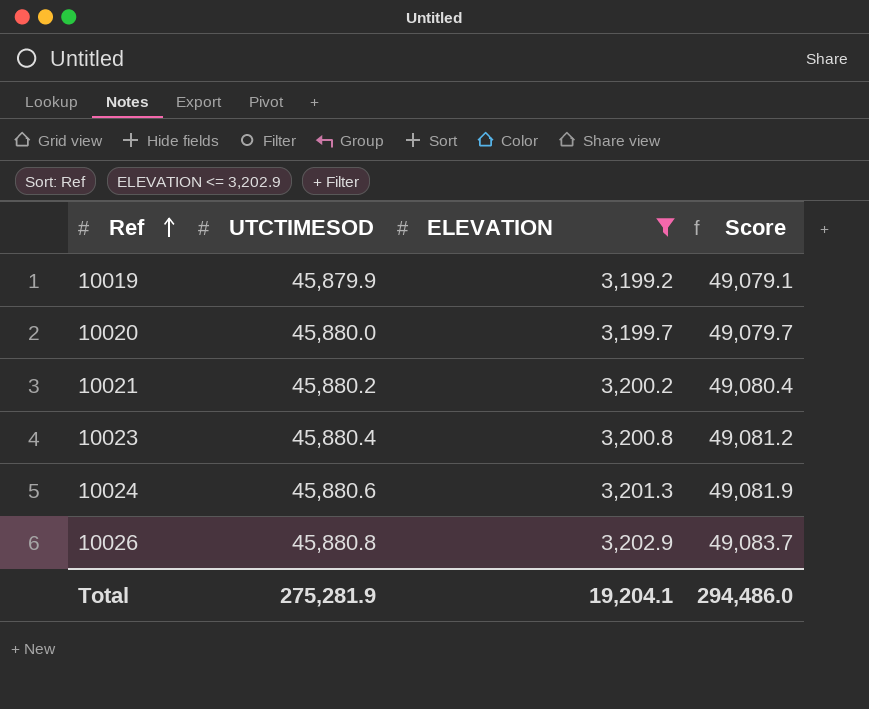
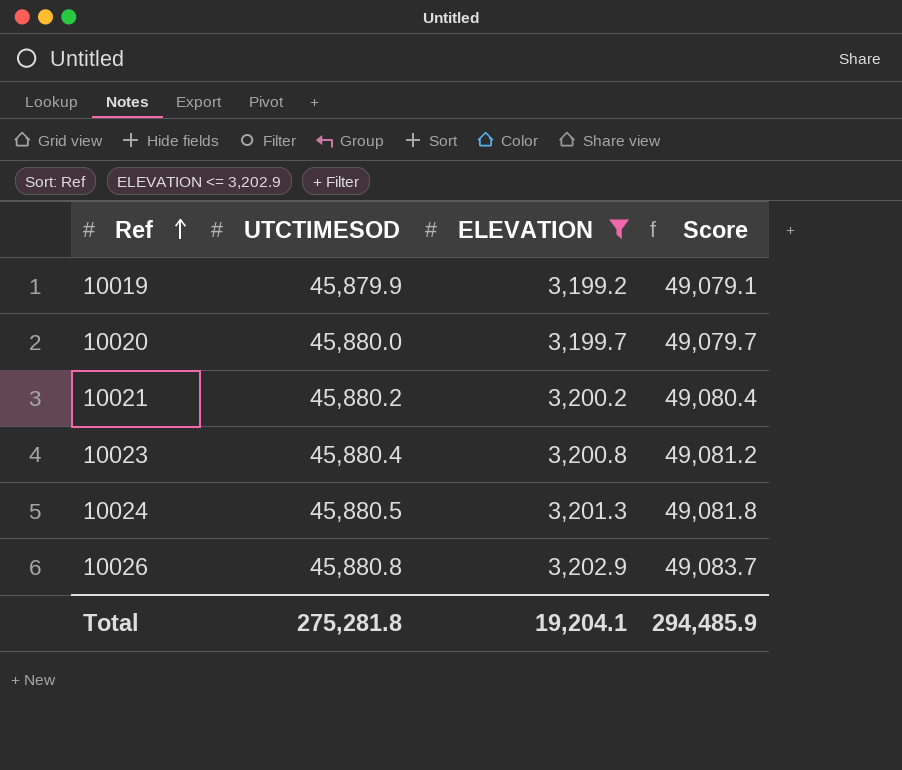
10024 | UTCTIMESOD: 45,880.6 -> 45,880.5
10024 | Score: 49,081.9 -> 49,081.8
Total | UTCTIMESOD: 275,281.9 -> 275,281.8
Total | Score: 294,486.0 -> 294,485.9

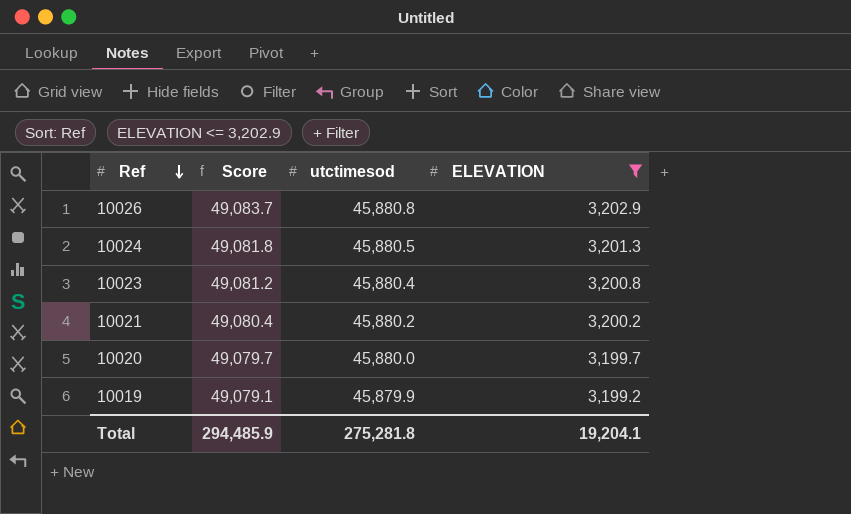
row order: Ref ascending -> Ref descending
column Score | position: 4 -> 2
column name: UTCTIMESOD -> utctimesod

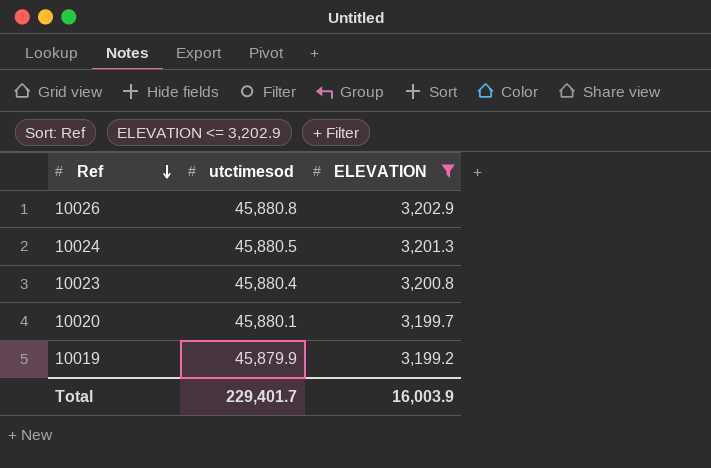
column Score | formula: [utctimesod] + [ELEVATION] -> none
row 10021: 49,080.4 | 45,880.2 | 3,200.2 -> none
10020 | utctimesod: 45,880.0 -> 45,880.1
Total | utctimesod: 275,281.8 -> 229,401.7
Total | ELEVATION: 19,204.1 -> 16,003.9

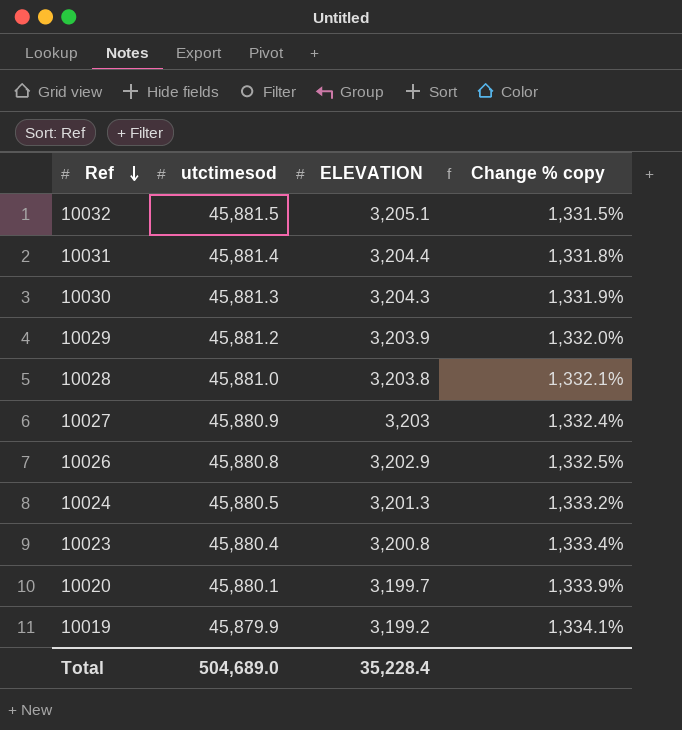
filter: ELEVATION <= 3,202.9 -> none
column Change % copy | formula: none -> ([utctimesod] - [ELEVATION]) / [ELEVATION]
Total | utctimesod: 229,401.7 -> 504,689.0
Total | ELEVATION: 16,003.9 -> 35,228.4

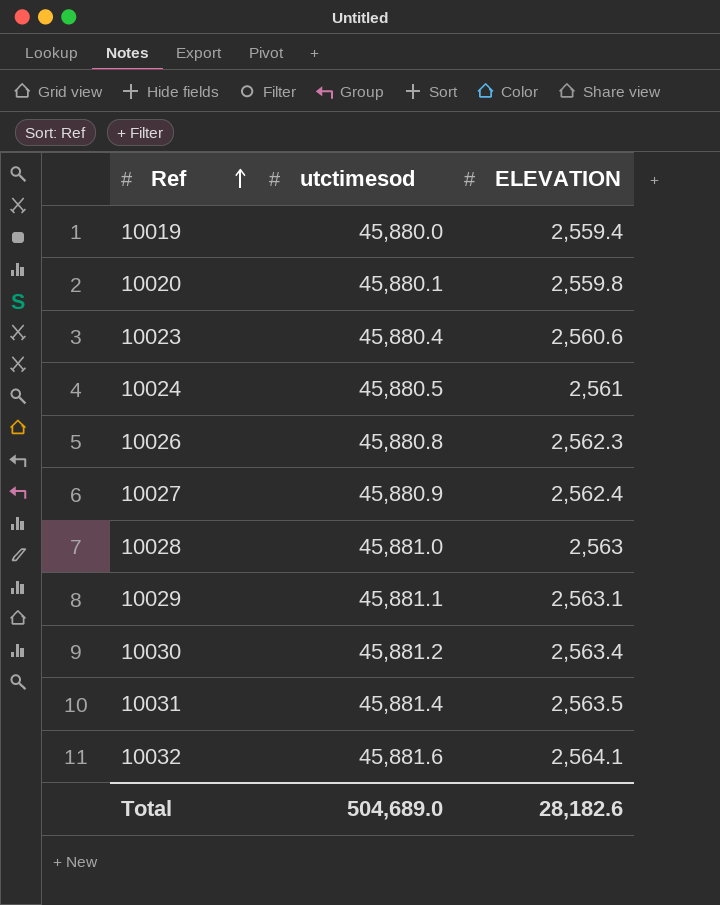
row order: Ref descending -> Ref ascending
column Change % copy | formula: ([utctimesod] - [ELEVATION]) / [ELEVATION] -> none
10019 | utctimesod: 45,879.9 -> 45,880.0
10019 | ELEVATION: 3,199.2 -> 2,559.4
10020 | ELEVATION: 3,199.7 -> 2,559.8
10023 | ELEVATION: 3,200.8 -> 2,560.6
10024 | ELEVATION: 3,201.3 -> 2,561
10026 | ELEVATION: 3,202.9 -> 2,562.3
10027 | ELEVATION: 3,203 -> 2,562.4
10028 | ELEVATION: 3,203.8 -> 2,563
10029 | utctimesod: 45,881.2 -> 45,881.1
10029 | ELEVATION: 3,203.9 -> 2,563.1
10030 | utctimesod: 45,881.3 -> 45,881.2
10030 | ELEVATION: 3,204.3 -> 2,563.4
10031 | ELEVATION: 3,204.4 -> 2,563.5
10032 | utctimesod: 45,881.5 -> 45,881.6
10032 | ELEVATION: 3,205.1 -> 2,564.1
Total | ELEVATION: 35,228.4 -> 28,182.6

